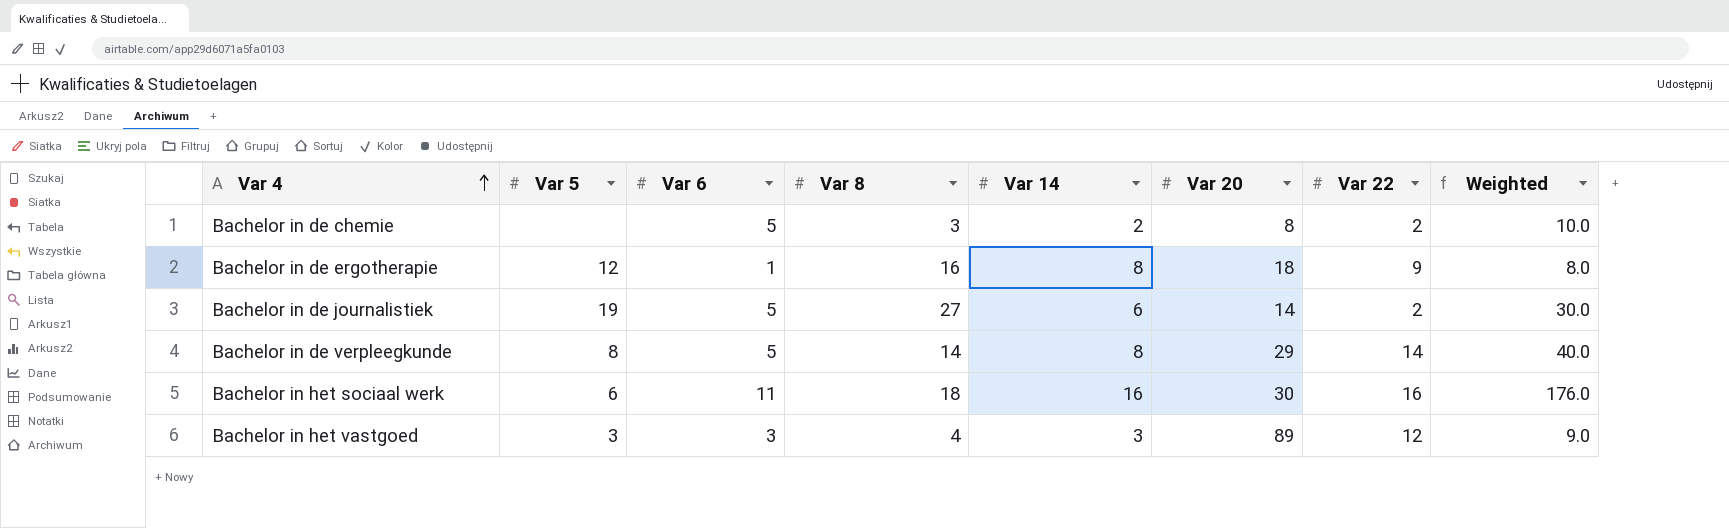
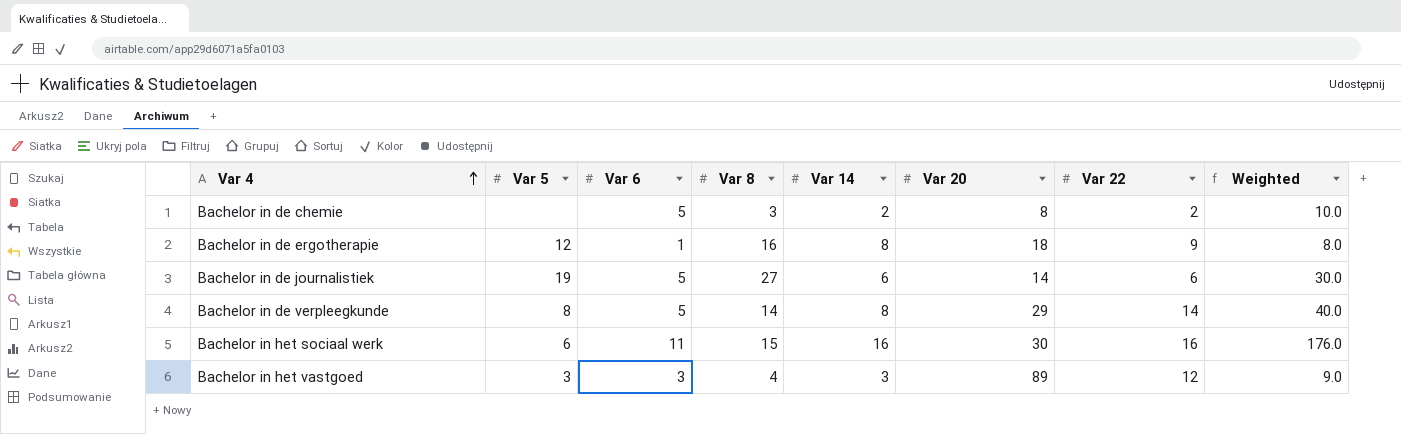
Bachelor in de journalistiek | Var 22: 2 -> 6
Bachelor in het sociaal werk | Var 8: 18 -> 15

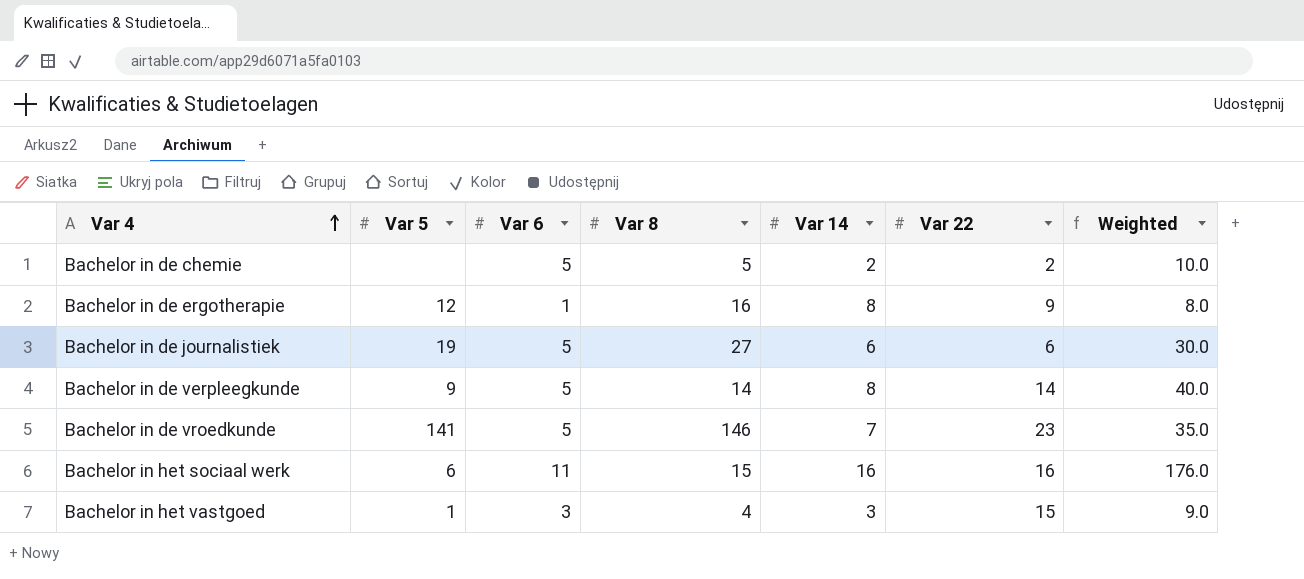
column Var 20 | position: 6 -> none
Bachelor in de chemie | Var 8: 3 -> 5
Bachelor in de verpleegkunde | Var 5: 8 -> 9
row Bachelor in de vroedkunde: none -> 141 | 5 | 146 | 7 | 23 | 35.0
Bachelor in het vastgoed | Var 5: 3 -> 1
Bachelor in het vastgoed | Var 22: 12 -> 15

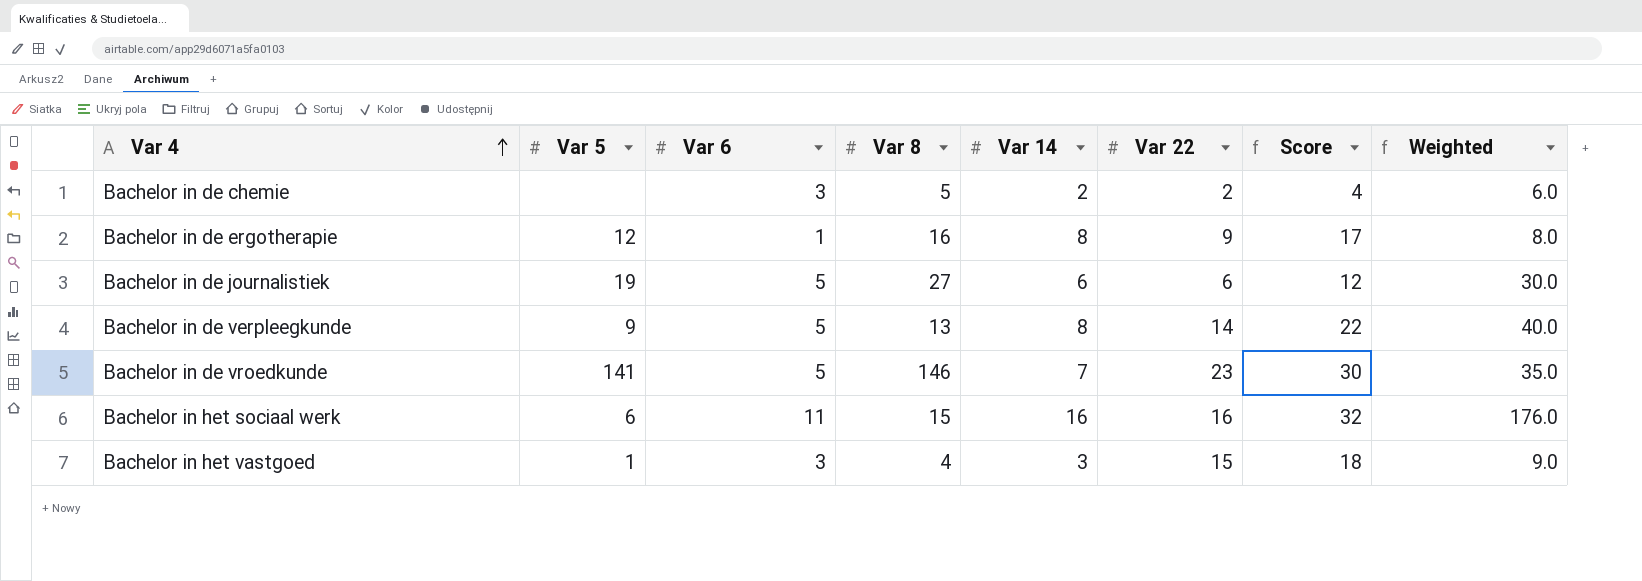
column Score | formula: none -> [Var 14] + [Var 22]
Bachelor in de chemie | Var 6: 5 -> 3
Bachelor in de chemie | Weighted: 10.0 -> 6.0
Bachelor in de verpleegkunde | Var 8: 14 -> 13

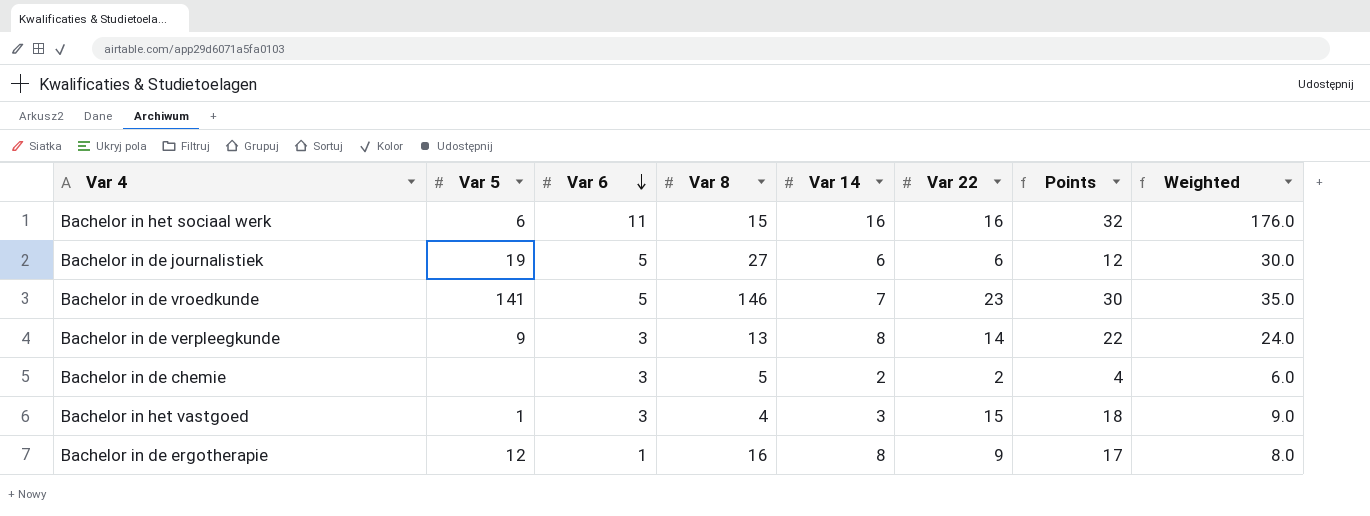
row order: Var 4 ascending -> Var 6 descending
column name: Score -> Points
Bachelor in de verpleegkunde | Var 6: 5 -> 3
Bachelor in de verpleegkunde | Weighted: 40.0 -> 24.0

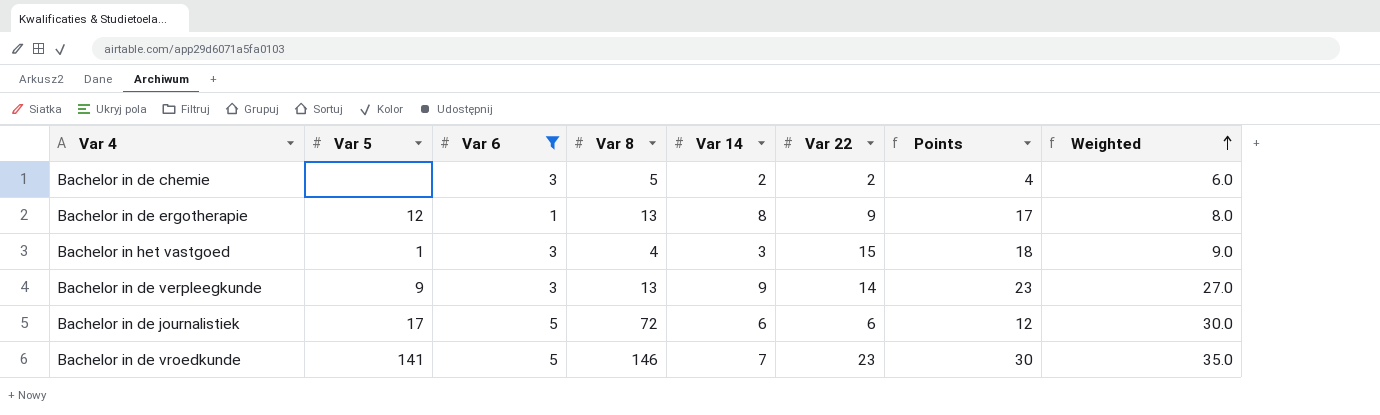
filter: none -> Var 6 != 11
row order: Var 6 descending -> Weighted ascending
Bachelor in de ergotherapie | Var 8: 16 -> 13
Bachelor in de verpleegkunde | Var 14: 8 -> 9
Bachelor in de verpleegkunde | Points: 22 -> 23
Bachelor in de verpleegkunde | Weighted: 24.0 -> 27.0
Bachelor in de journalistiek | Var 5: 19 -> 17
Bachelor in de journalistiek | Var 8: 27 -> 72

